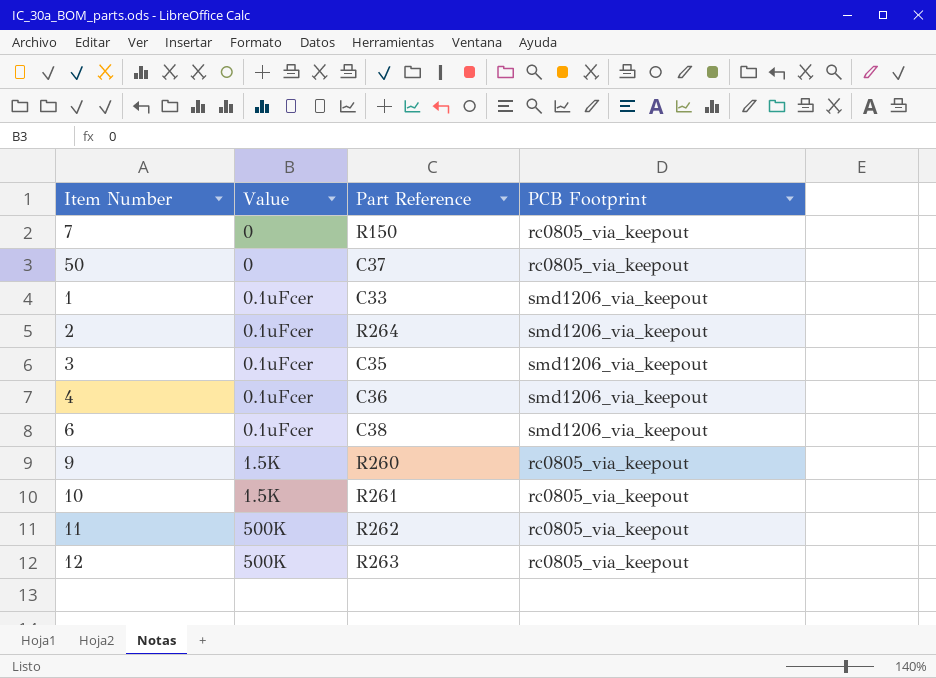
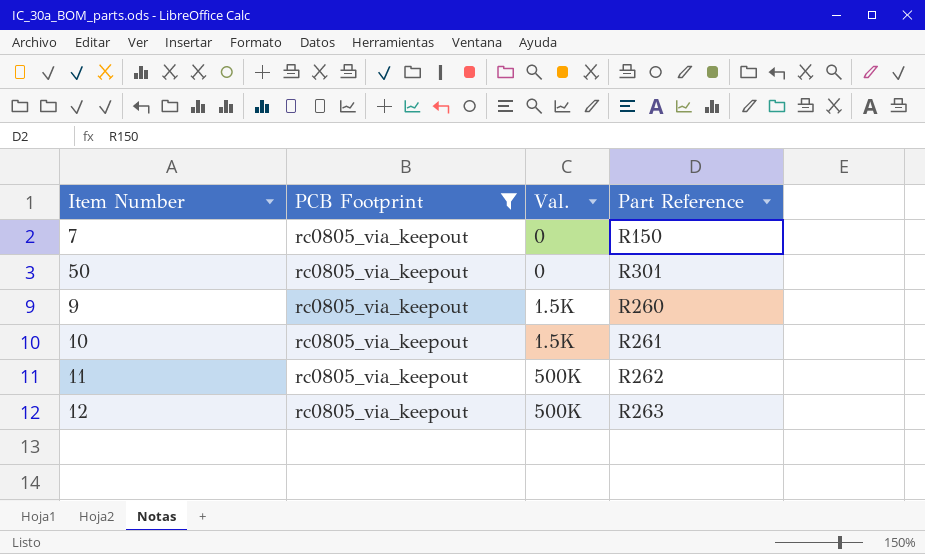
filter: none -> PCB Footprint = rc0805_via_keepout
column PCB Footprint | position: 4 -> 2
column name: Value -> Val.
50 | Part Reference: C37 -> R301

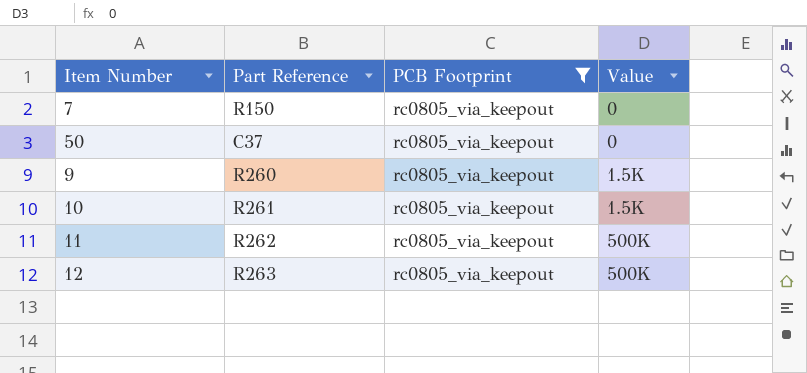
column Part Reference | position: 4 -> 2
column name: Val. -> Value
50 | Part Reference: R301 -> C37

